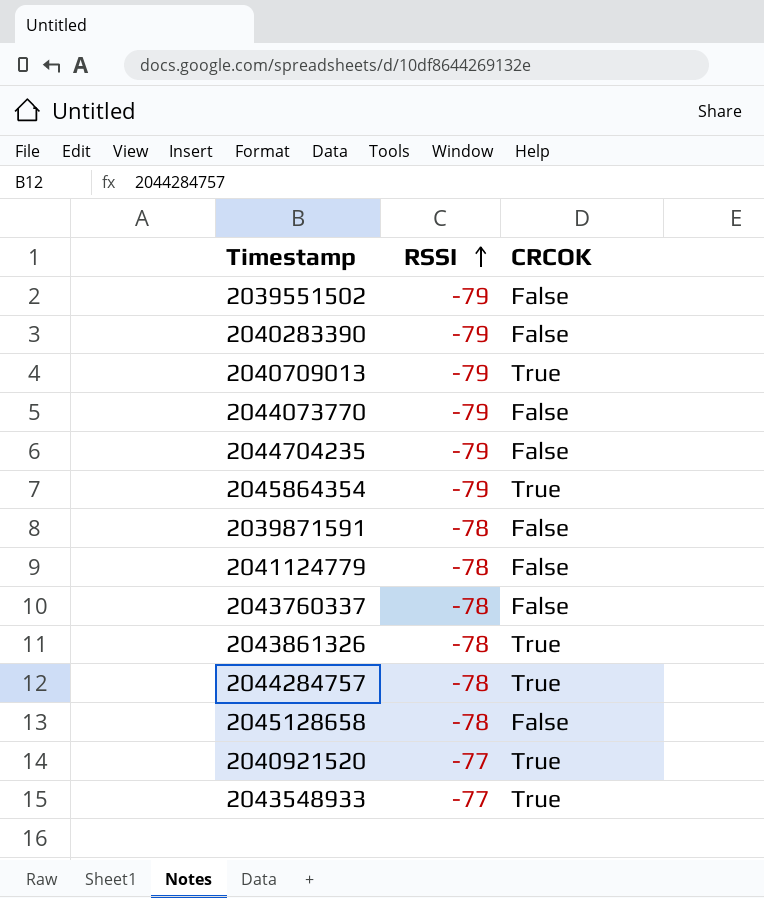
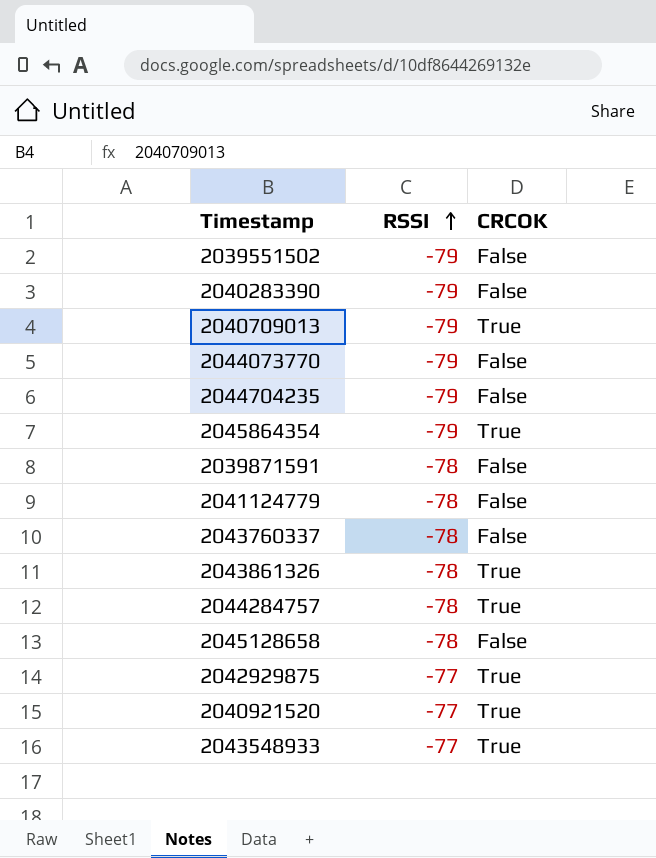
row 2042929875: none -> -77 | True

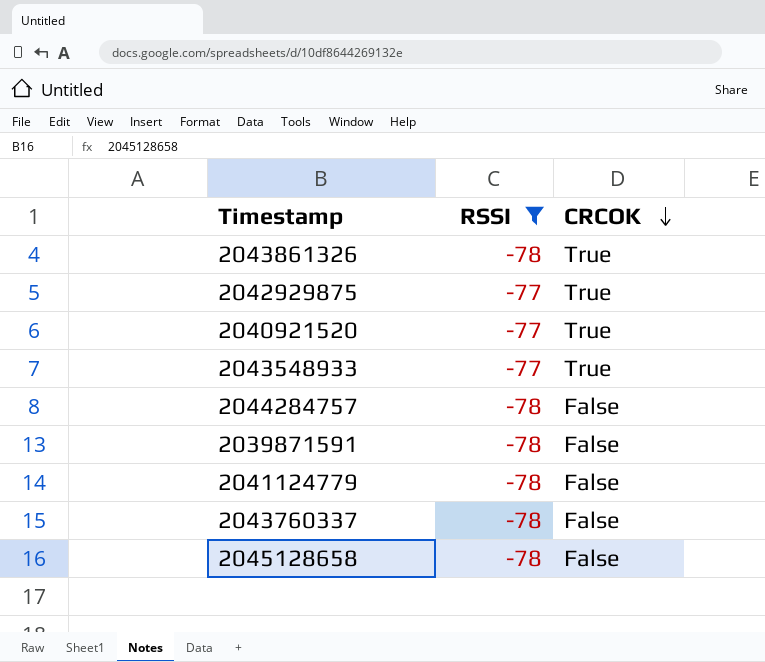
filter: none -> RSSI != -79
row order: RSSI ascending -> CRCOK descending
2044284757 | CRCOK: True -> False

